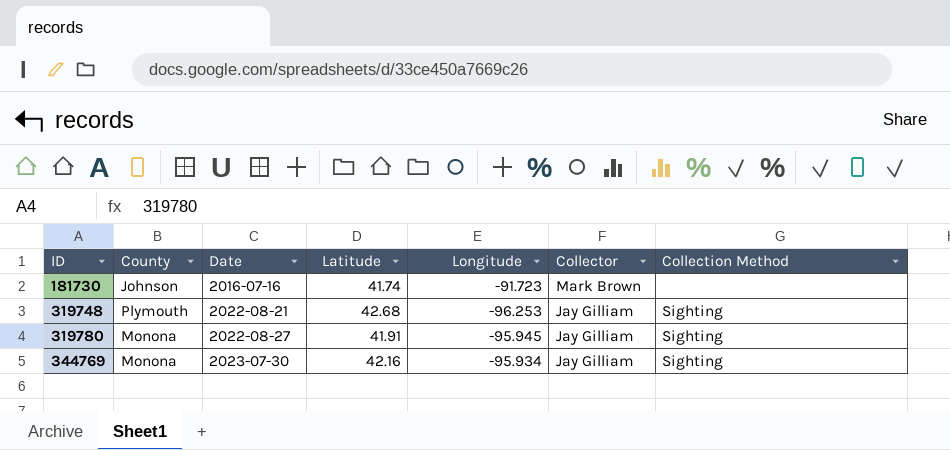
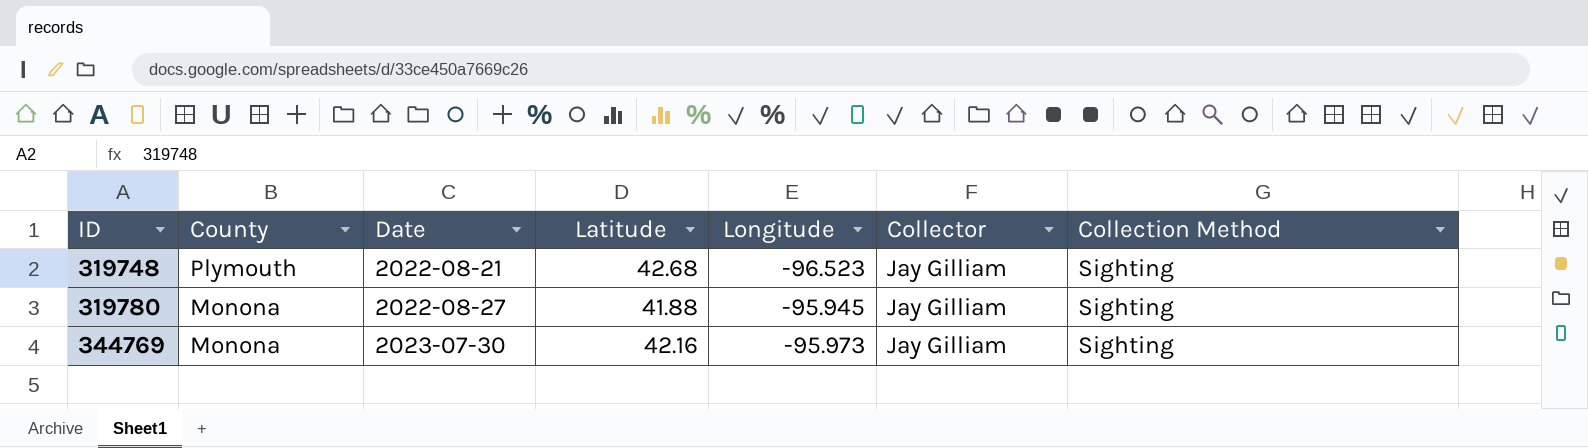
row 181730: Johnson | 2016-07-16 | 41.74 | -91.723 | Mark Brown | none -> none
319748 | Longitude: -96.253 -> -96.523
319780 | Latitude: 41.91 -> 41.88
344769 | Longitude: -95.934 -> -95.973

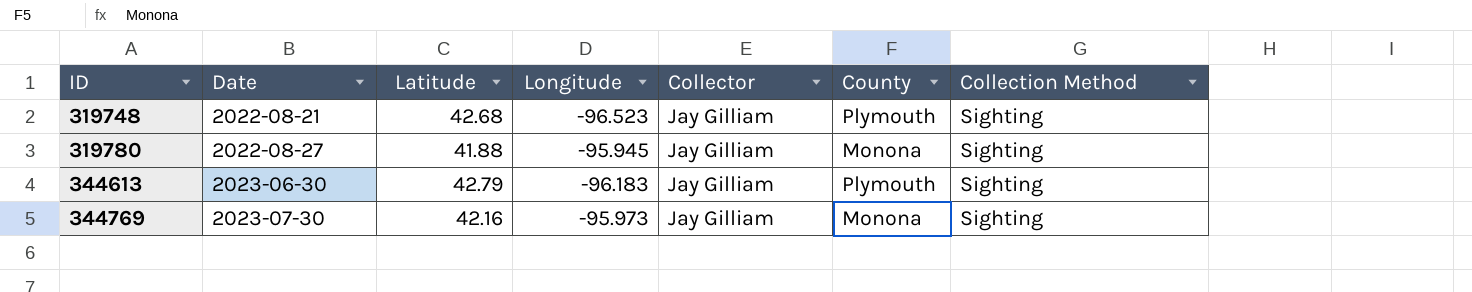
column County | position: 2 -> 6
row 344613: none -> 2023-06-30 | 42.79 | -96.183 | Jay Gilliam | Plymouth | Sighting

